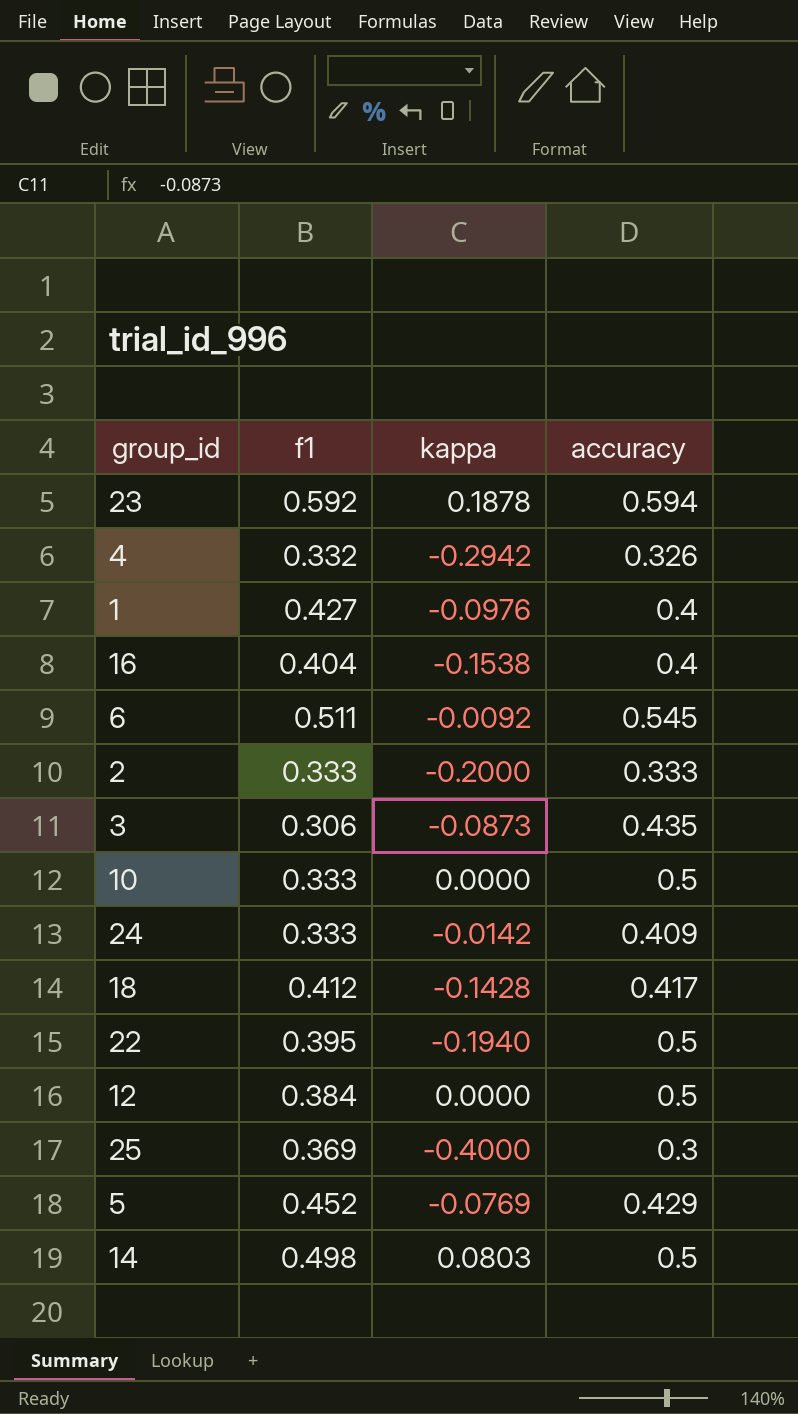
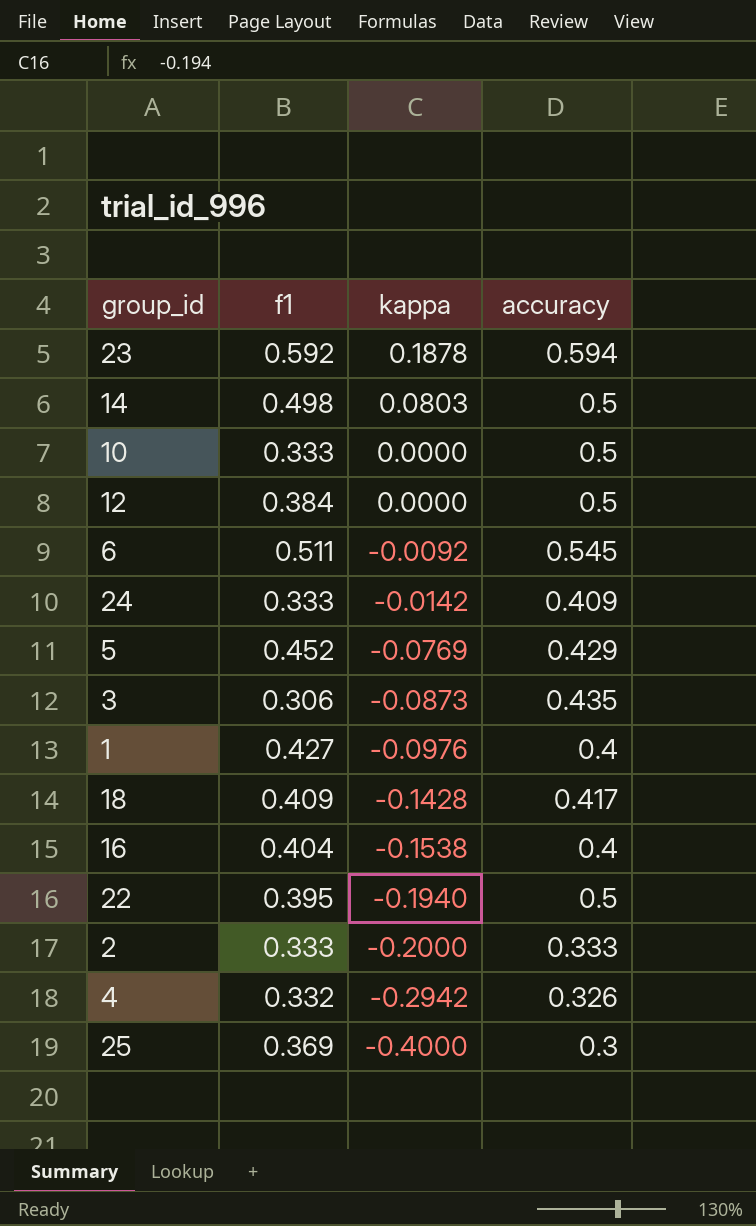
row order: none -> kappa descending
18 | f1: 0.412 -> 0.409

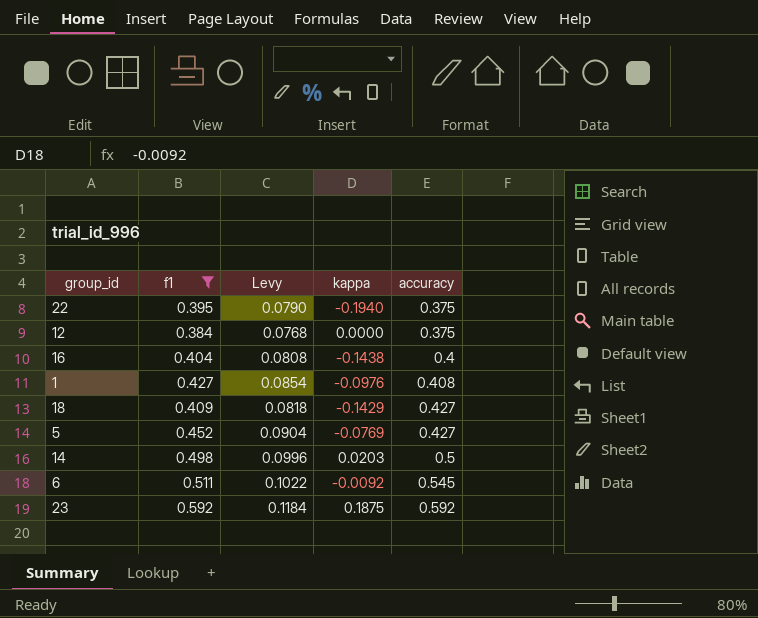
filter: none -> f1 >= 0.384
row order: kappa descending -> accuracy ascending
column Levy | formula: none -> [f1] * 0.2
22 | accuracy: 0.5 -> 0.375
12 | accuracy: 0.5 -> 0.375
16 | kappa: -0.1538 -> -0.1438
1 | accuracy: 0.4 -> 0.408
18 | kappa: -0.1428 -> -0.1429
18 | accuracy: 0.417 -> 0.427
5 | accuracy: 0.429 -> 0.427
14 | kappa: 0.0803 -> 0.0203
23 | kappa: 0.1878 -> 0.1875
23 | accuracy: 0.594 -> 0.592

